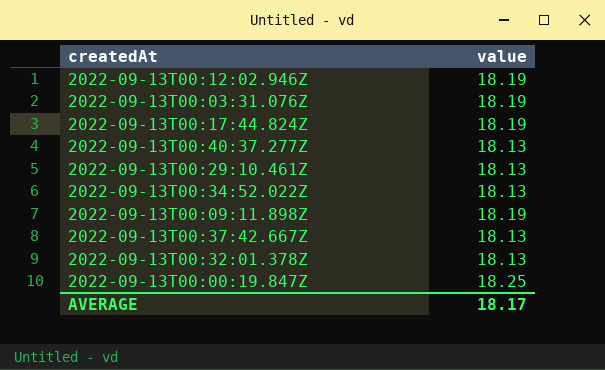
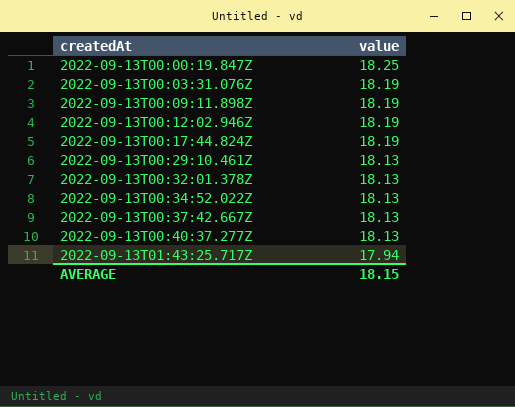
row order: none -> createdAt ascending
row 2022-09-13T01:43:25.717Z: none -> 17.94
AVERAGE | value: 18.17 -> 18.15

